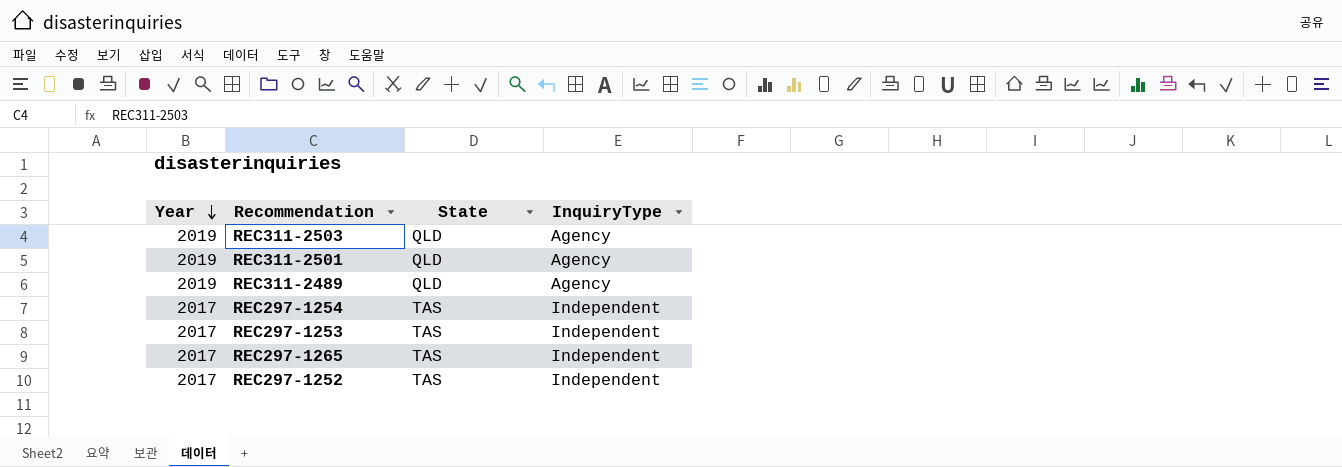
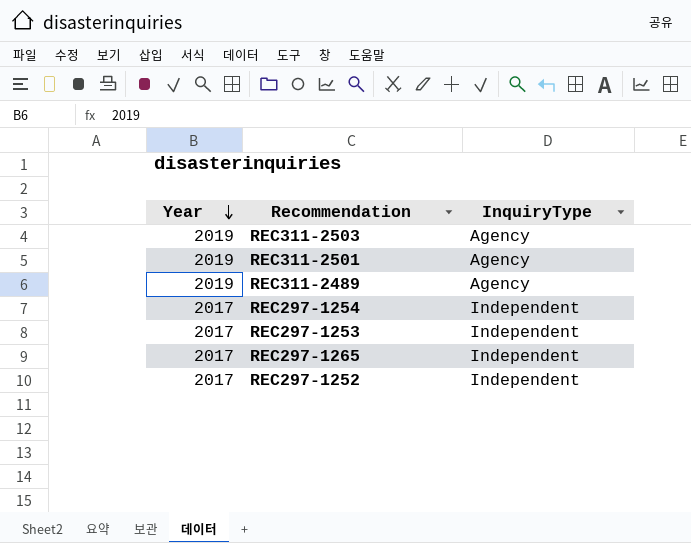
column State | position: 3 -> none

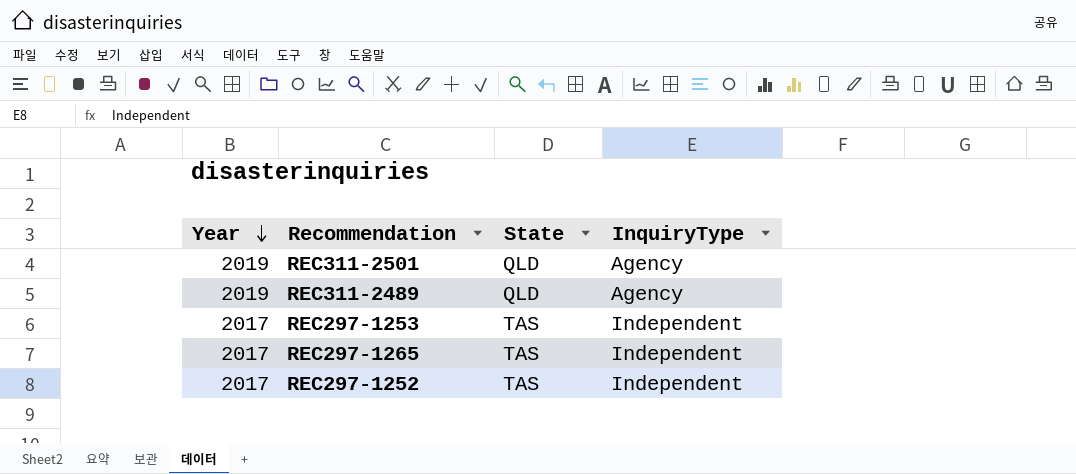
column State | position: none -> 3
row REC311-2503: 2019 | Agency -> none
row REC297-1254: 2017 | Independent -> none

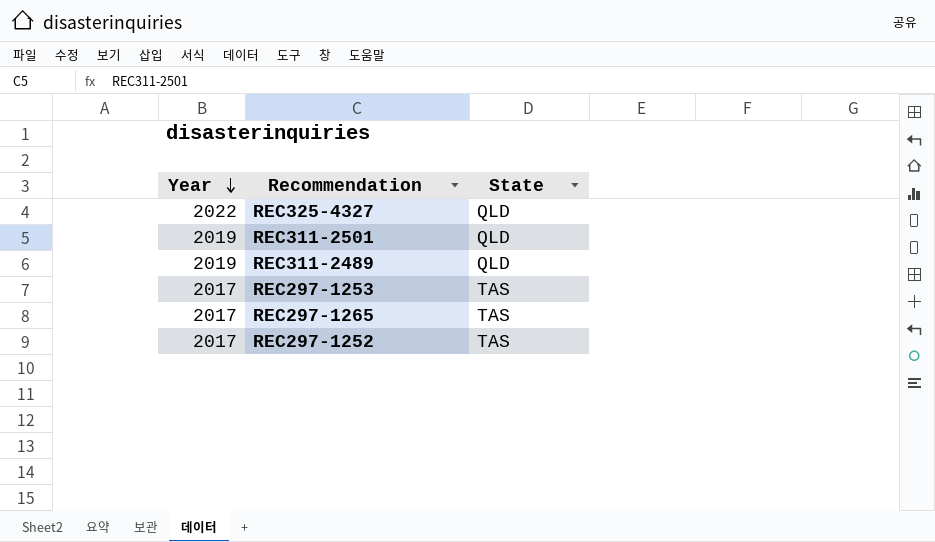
column InquiryType | position: 4 -> none
row REC325-4327: none -> 2022 | QLD

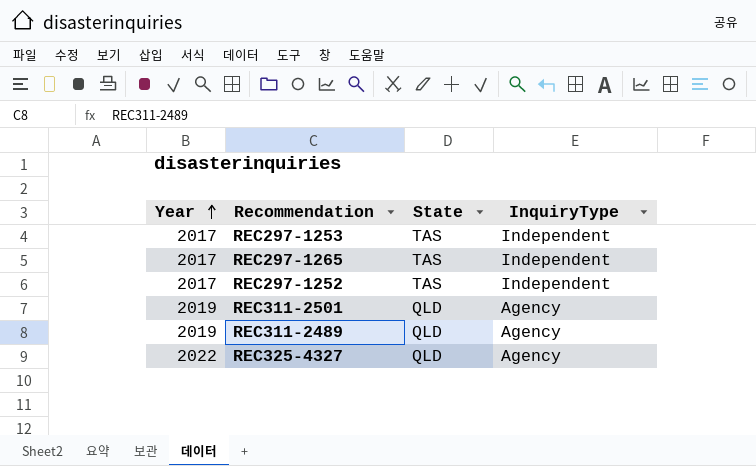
row order: Year descending -> Year ascending
column InquiryType | position: none -> 4

